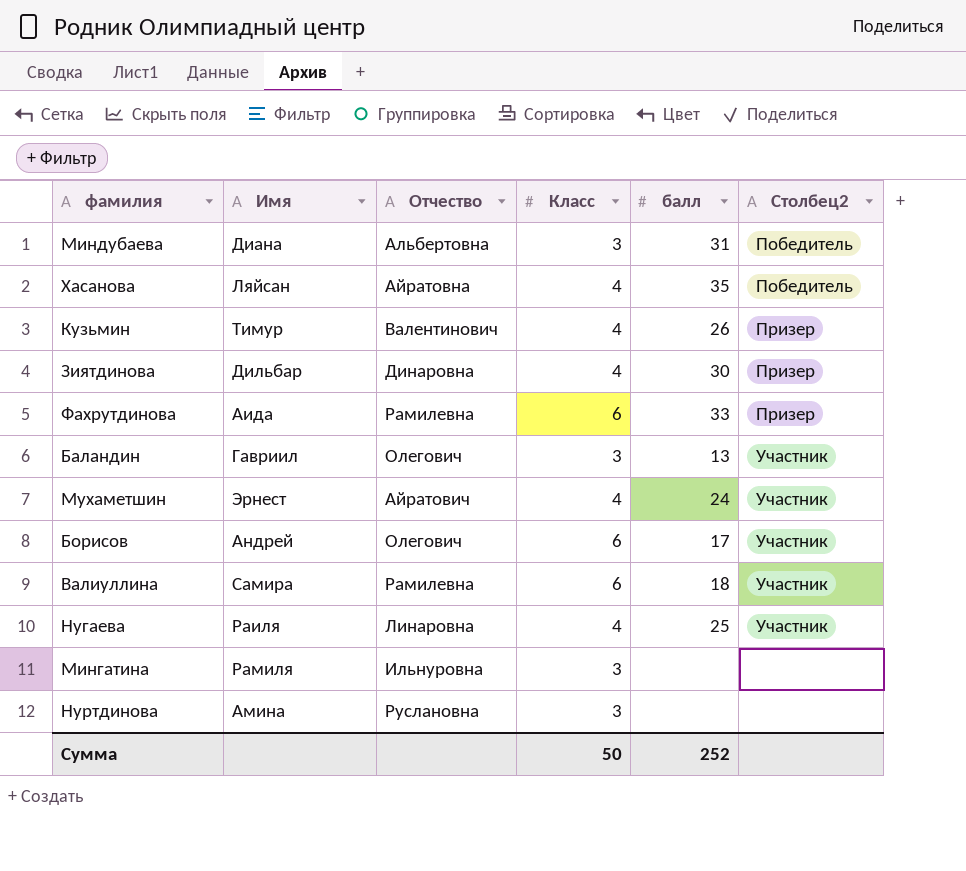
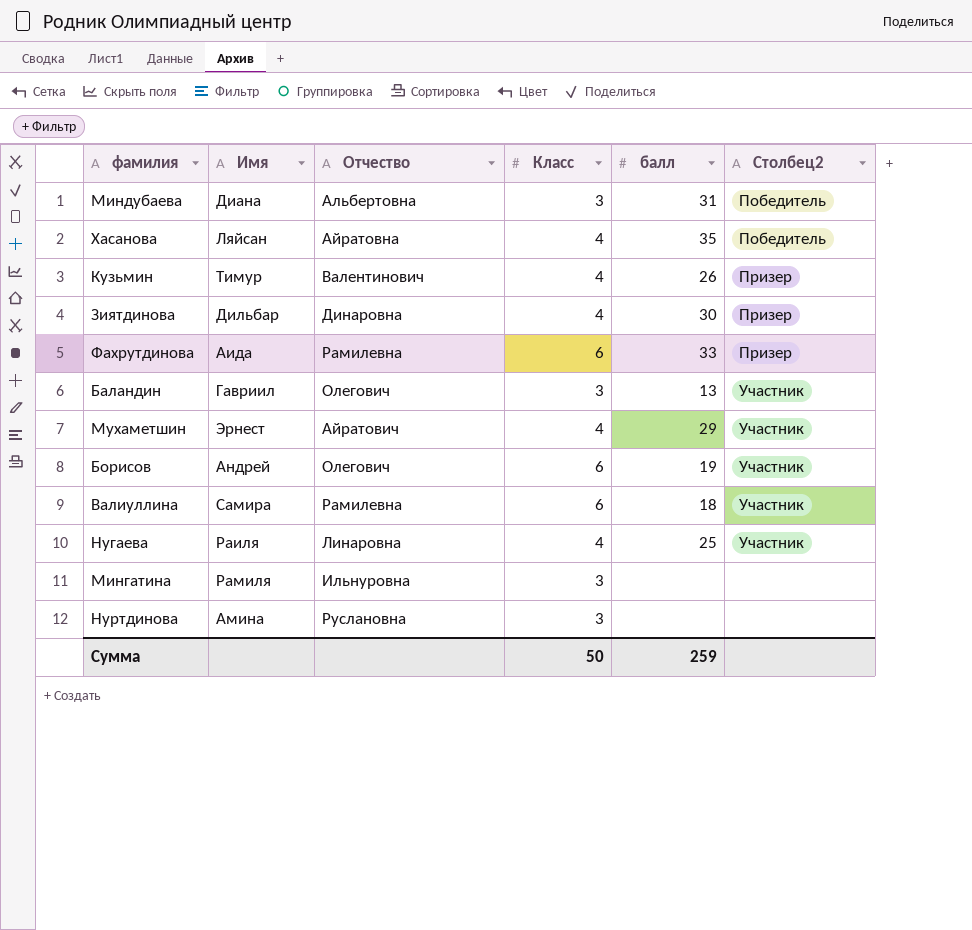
Мухаметшин | балл: 24 -> 29
Борисов | балл: 17 -> 19
Сумма | балл: 252 -> 259

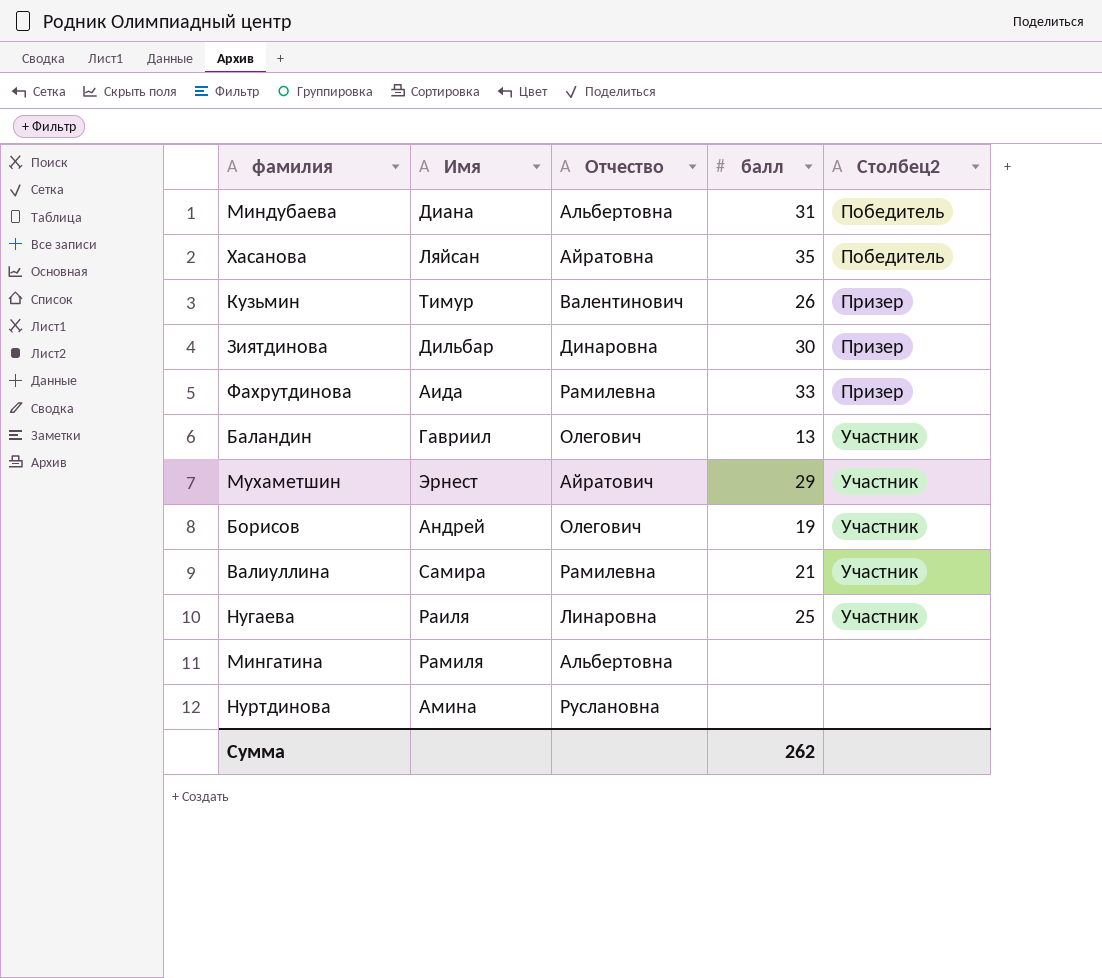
column Класс | position: 4 -> none
Валиуллина | балл: 18 -> 21
Мингатина | Отчество: Ильнуровна -> Альбертовна
Сумма | балл: 259 -> 262

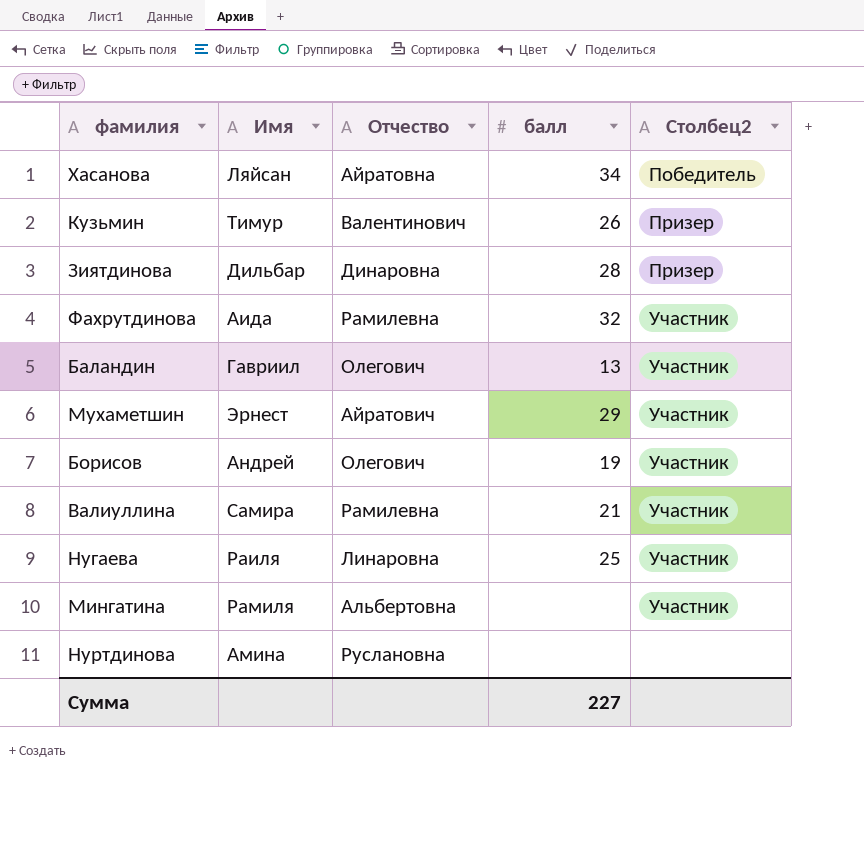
row Миндубаева: Диана | Альбертовна | 31 | Победитель -> none
Хасанова | балл: 35 -> 34
Зиятдинова | балл: 30 -> 28
Фахрутдинова | балл: 33 -> 32
Фахрутдинова | Столбец2: Призер -> Участник
Мингатина | Столбец2: none -> Участник
Сумма | балл: 262 -> 227

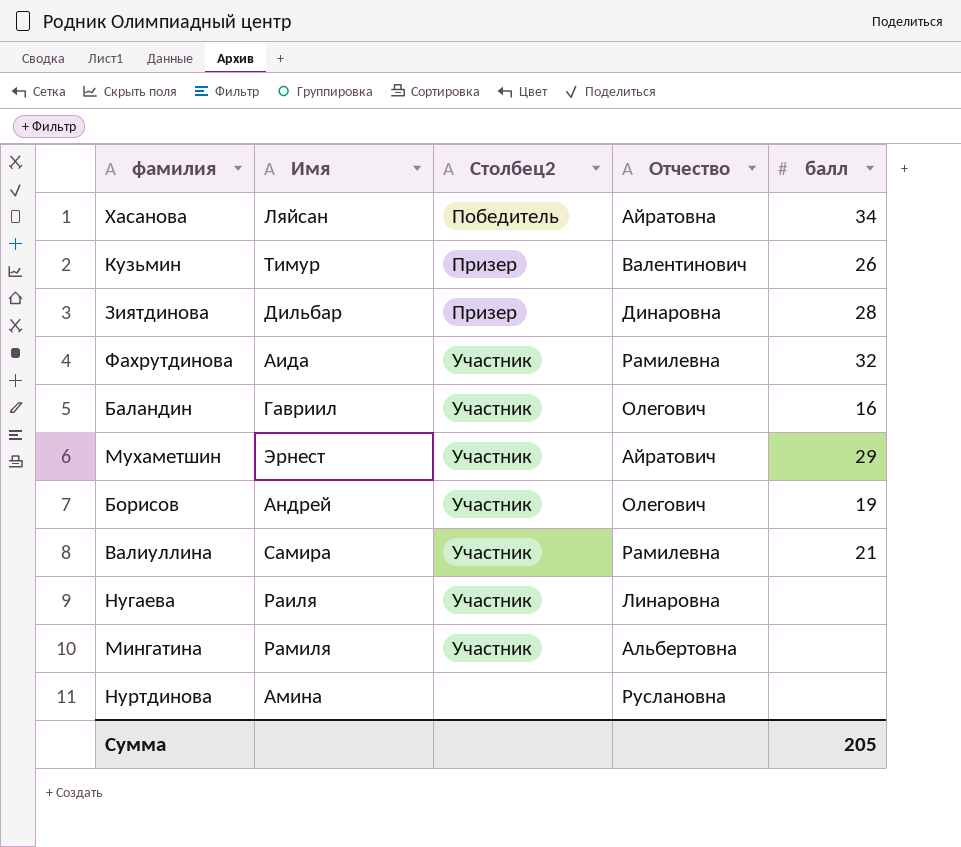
column Столбец2 | position: 5 -> 3
Баландин | балл: 13 -> 16
Нугаева | балл: 25 -> none
Сумма | балл: 227 -> 205

